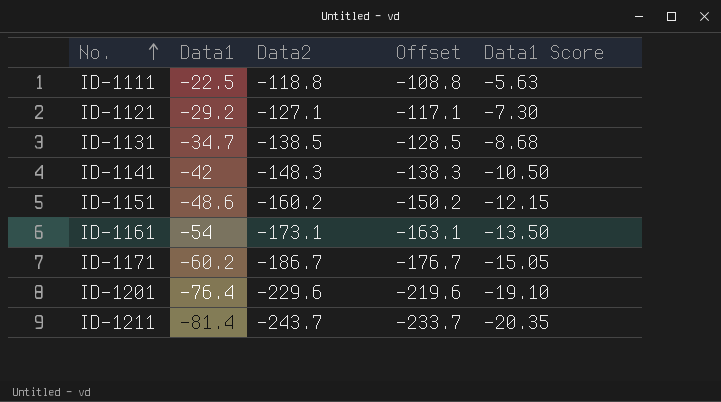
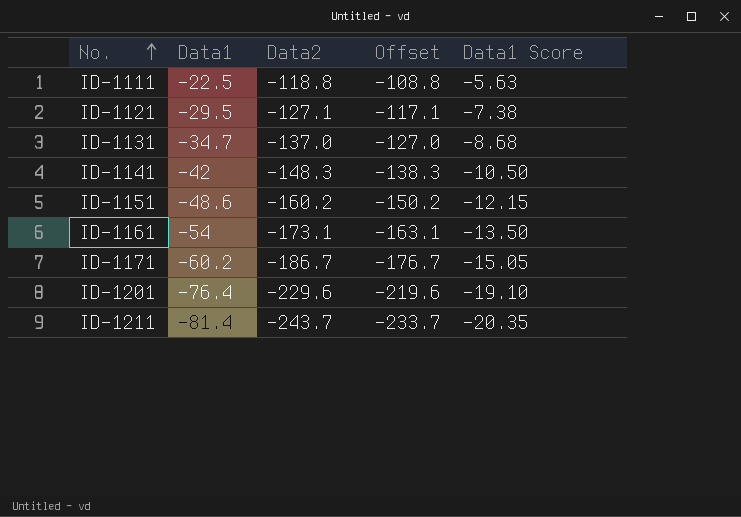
ID-1121 | Data1: -29.2 -> -29.5
ID-1121 | Data1 Score: -7.30 -> -7.38
ID-1131 | Data2: -138.5 -> -137.0
ID-1131 | Offset: -128.5 -> -127.0

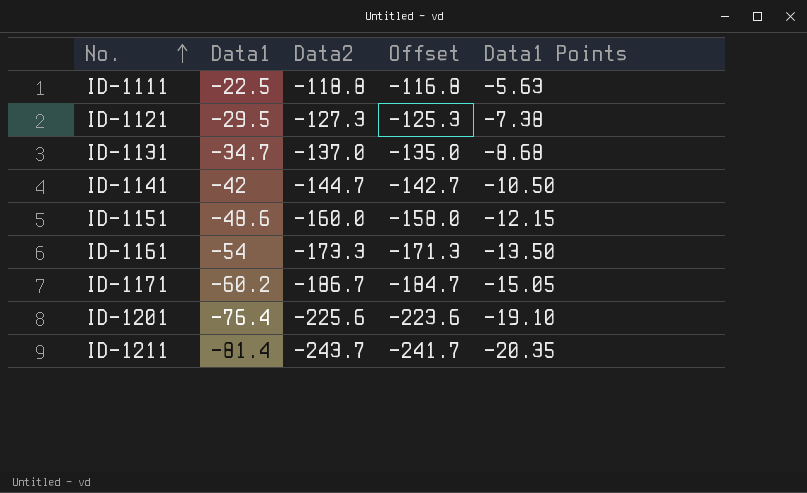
column Offset | formula: [Data2] + 10 -> [Data2] + 2
column name: Data1 Score -> Data1 Points
ID-1121 | Data2: -127.1 -> -127.3
ID-1141 | Data2: -148.3 -> -144.7
ID-1151 | Data2: -160.2 -> -160.0
ID-1161 | Data2: -173.1 -> -173.3
ID-1201 | Data2: -229.6 -> -225.6

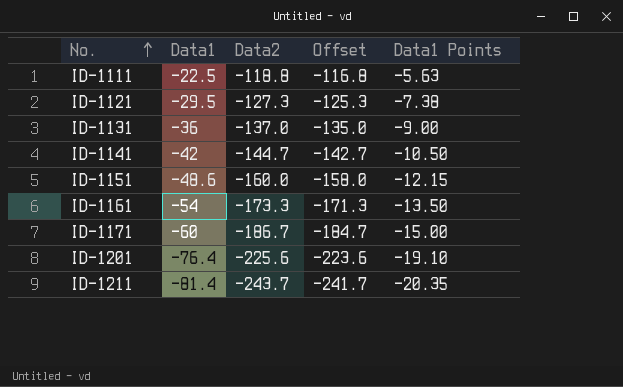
ID-1131 | Data1: -34.7 -> -36
ID-1131 | Data1 Points: -8.68 -> -9.00
ID-1171 | Data1: -60.2 -> -60
ID-1171 | Data1 Points: -15.05 -> -15.00

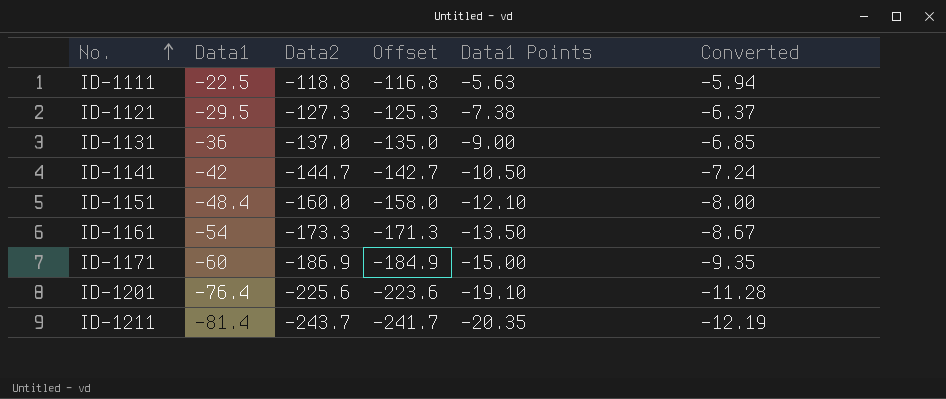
column Converted | formula: none -> [Data2] * 0.05
ID-1151 | Data1: -48.6 -> -48.4
ID-1151 | Data1 Points: -12.15 -> -12.10
ID-1171 | Data2: -186.7 -> -186.9
ID-1171 | Offset: -184.7 -> -184.9

